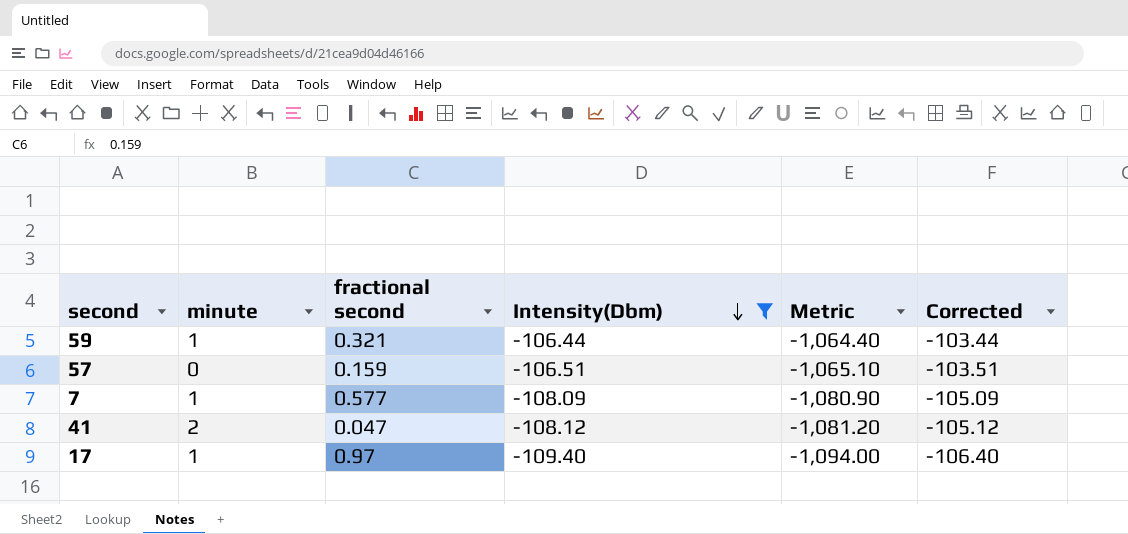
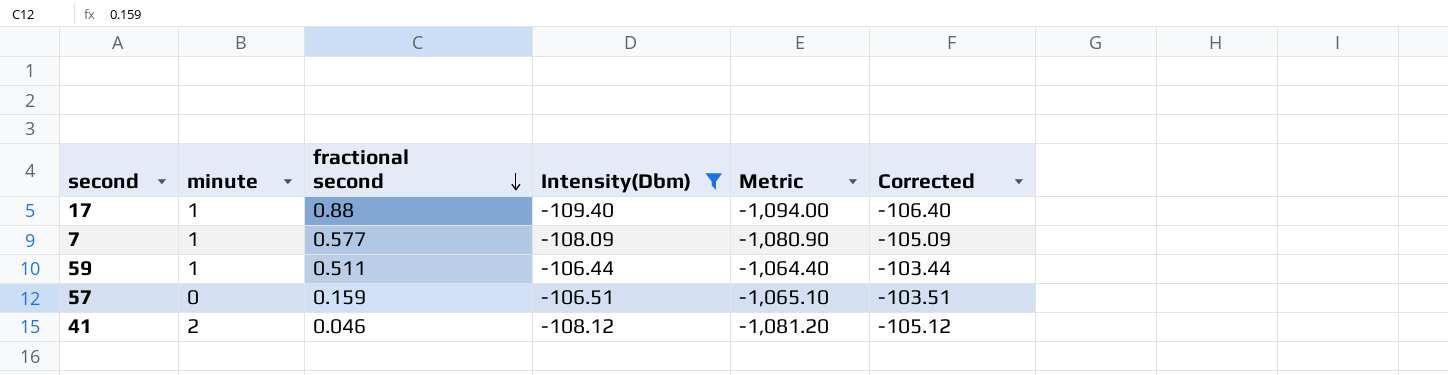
row order: Intensity(Dbm) descending -> fractional second descending
17 | fractional second: 0.97 -> 0.88
59 | fractional second: 0.321 -> 0.511
41 | fractional second: 0.047 -> 0.046

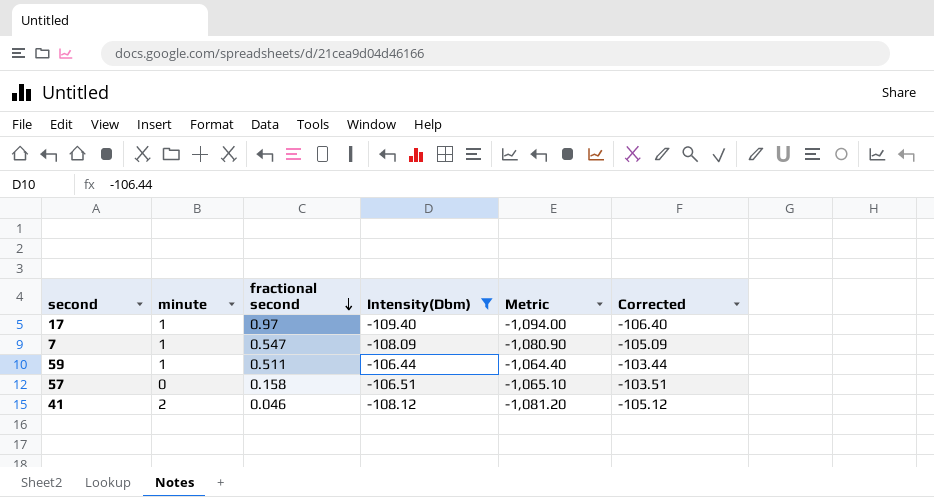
17 | fractional second: 0.88 -> 0.97
7 | fractional second: 0.577 -> 0.547
57 | fractional second: 0.159 -> 0.158

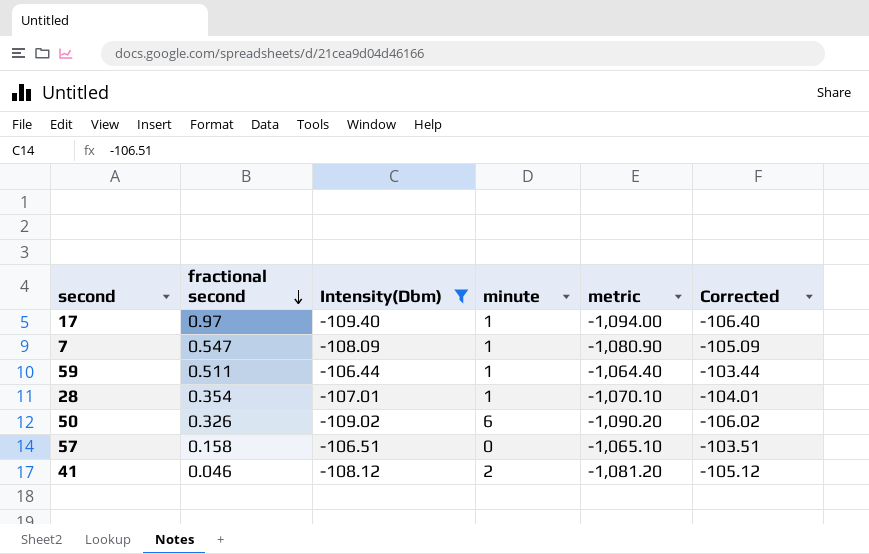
column minute | position: 2 -> 4
column name: Metric -> metric
row 28: none -> 0.354 | -107.01 | 1 | -1,070.10 | -104.01
row 50: none -> 0.326 | -109.02 | 6 | -1,090.20 | -106.02

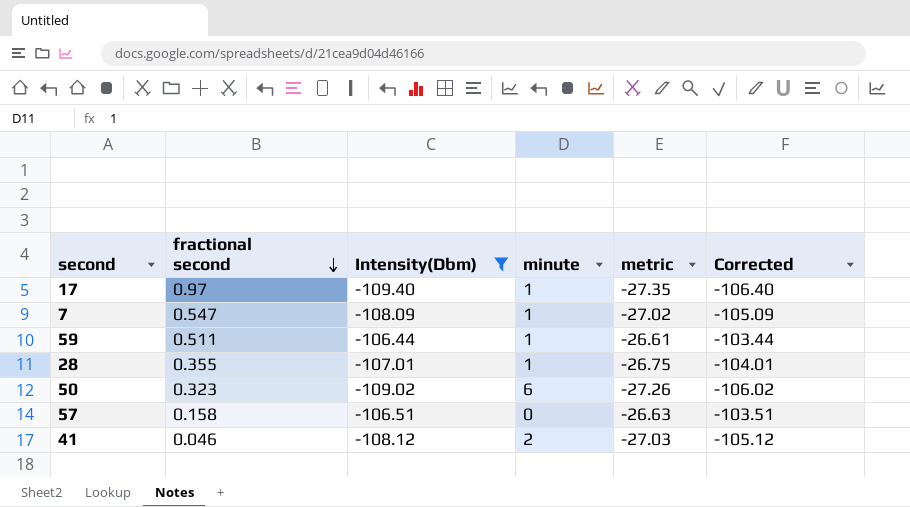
column metric | formula: [Intensity(Dbm)] * 10 -> [Intensity(Dbm)] * 0.25
28 | fractional second: 0.354 -> 0.355
50 | fractional second: 0.326 -> 0.323

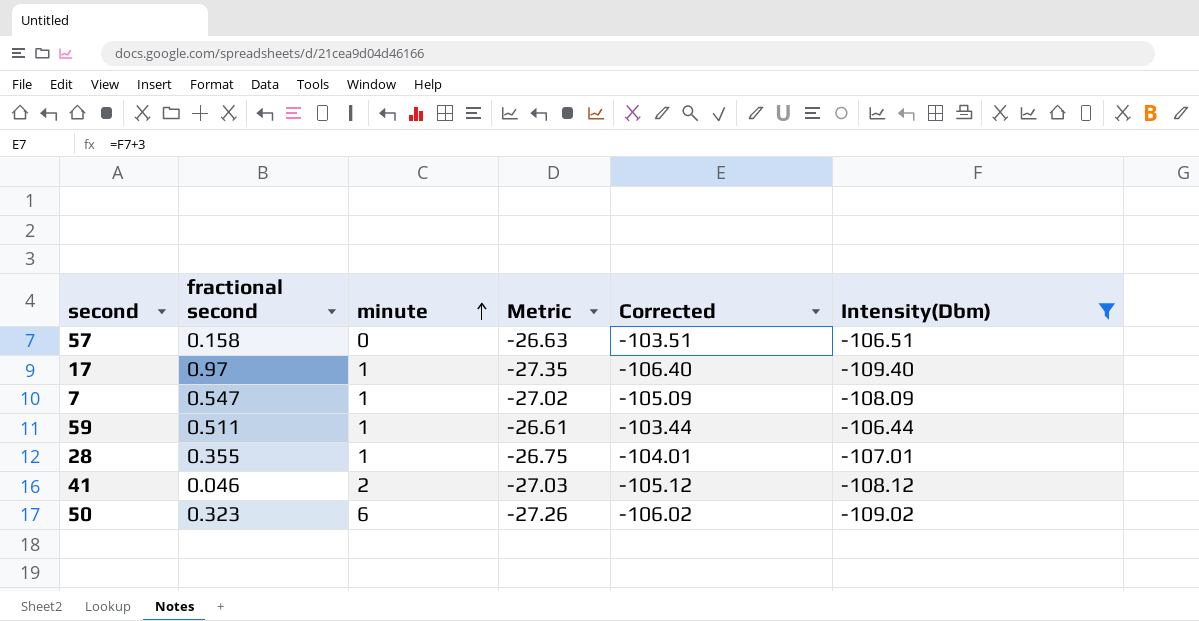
row order: fractional second descending -> minute ascending
column name: metric -> Metric
column Intensity(Dbm) | position: 3 -> 6

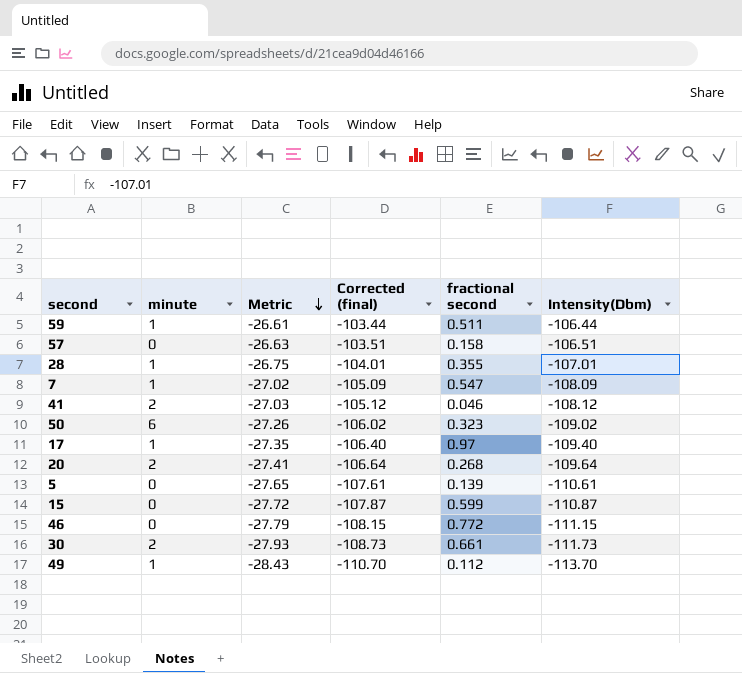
filter: Intensity(Dbm) >= -109.40 -> none
row order: minute ascending -> Metric descending
column name: Corrected -> Corrected (final)
column fractional second | position: 2 -> 5

